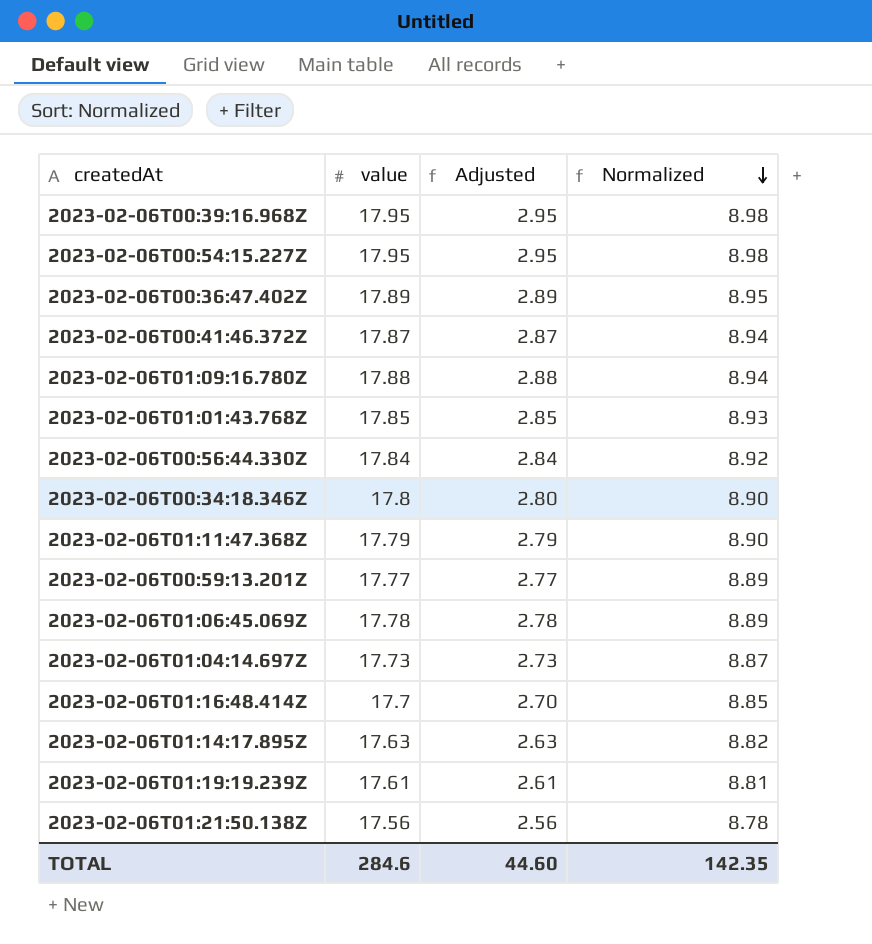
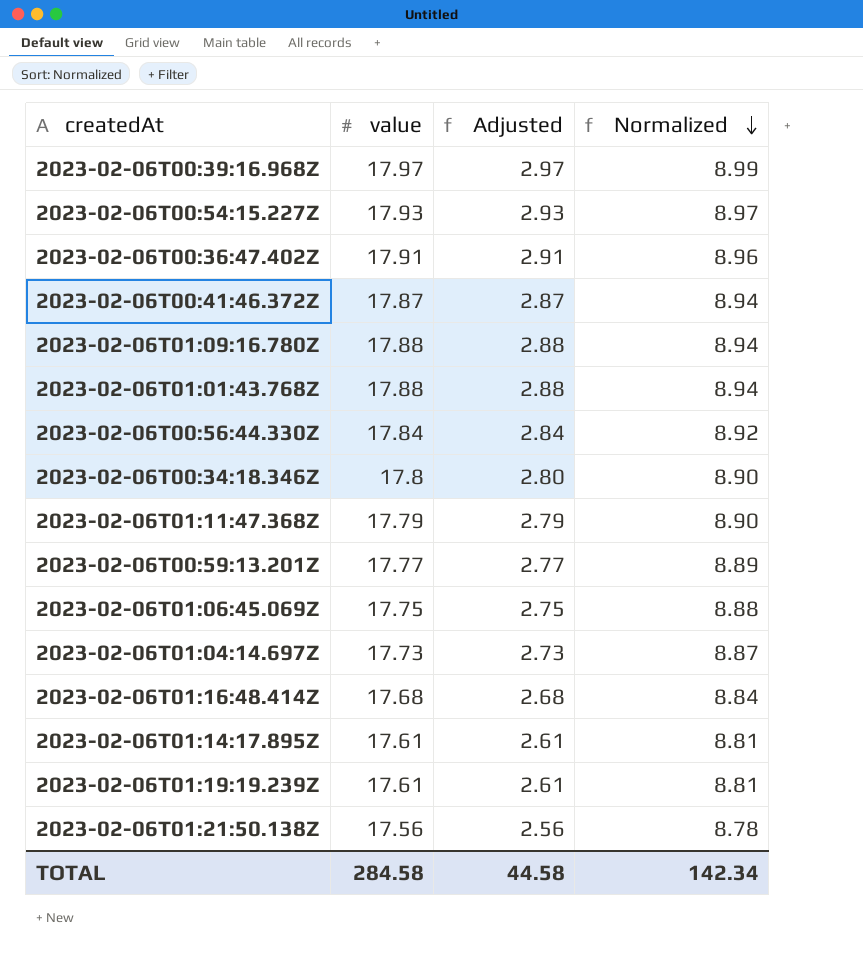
2023-02-06T00:39:16.968Z | value: 17.95 -> 17.97
2023-02-06T00:39:16.968Z | Adjusted: 2.95 -> 2.97
2023-02-06T00:39:16.968Z | Normalized: 8.98 -> 8.99
2023-02-06T00:54:15.227Z | value: 17.95 -> 17.93
2023-02-06T00:54:15.227Z | Adjusted: 2.95 -> 2.93
2023-02-06T00:54:15.227Z | Normalized: 8.98 -> 8.97
2023-02-06T00:36:47.402Z | value: 17.89 -> 17.91
2023-02-06T00:36:47.402Z | Adjusted: 2.89 -> 2.91
2023-02-06T00:36:47.402Z | Normalized: 8.95 -> 8.96
2023-02-06T01:01:43.768Z | value: 17.85 -> 17.88
2023-02-06T01:01:43.768Z | Adjusted: 2.85 -> 2.88
2023-02-06T01:01:43.768Z | Normalized: 8.93 -> 8.94
2023-02-06T01:06:45.069Z | value: 17.78 -> 17.75
2023-02-06T01:06:45.069Z | Adjusted: 2.78 -> 2.75
2023-02-06T01:06:45.069Z | Normalized: 8.89 -> 8.88
2023-02-06T01:16:48.414Z | value: 17.7 -> 17.68
2023-02-06T01:16:48.414Z | Adjusted: 2.70 -> 2.68
2023-02-06T01:16:48.414Z | Normalized: 8.85 -> 8.84
2023-02-06T01:14:17.895Z | value: 17.63 -> 17.61
2023-02-06T01:14:17.895Z | Adjusted: 2.63 -> 2.61
2023-02-06T01:14:17.895Z | Normalized: 8.82 -> 8.81
TOTAL | value: 284.6 -> 284.58
TOTAL | Adjusted: 44.60 -> 44.58
TOTAL | Normalized: 142.35 -> 142.34

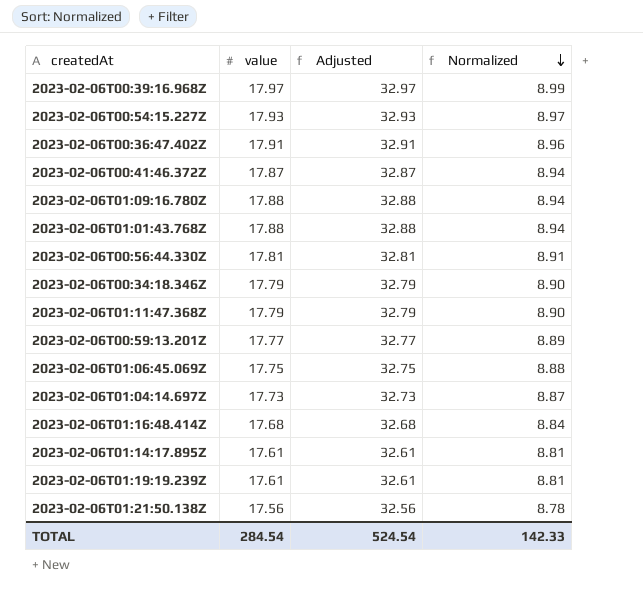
column Adjusted | formula: [value] - 15 -> [value] + 15
2023-02-06T00:56:44.330Z | value: 17.84 -> 17.81
2023-02-06T00:56:44.330Z | Normalized: 8.92 -> 8.91
2023-02-06T00:34:18.346Z | value: 17.8 -> 17.79
TOTAL | value: 284.58 -> 284.54
TOTAL | Adjusted: 44.58 -> 524.54
TOTAL | Normalized: 142.34 -> 142.33

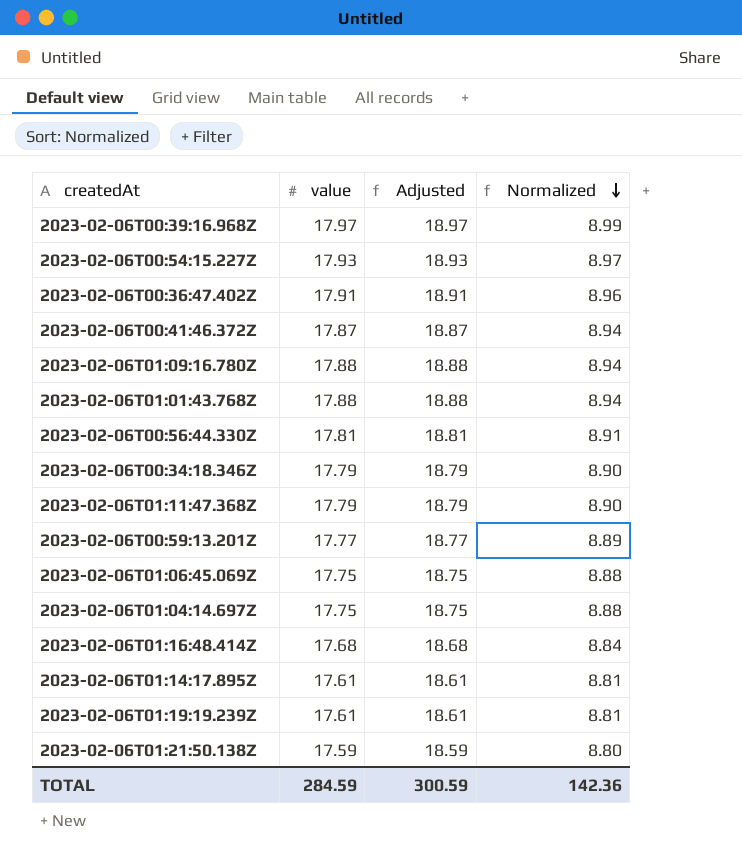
column Adjusted | formula: [value] + 15 -> [value] + 1
2023-02-06T01:04:14.697Z | value: 17.73 -> 17.75
2023-02-06T01:04:14.697Z | Normalized: 8.87 -> 8.88
2023-02-06T01:21:50.138Z | value: 17.56 -> 17.59
2023-02-06T01:21:50.138Z | Normalized: 8.78 -> 8.80
TOTAL | value: 284.54 -> 284.59
TOTAL | Adjusted: 524.54 -> 300.59
TOTAL | Normalized: 142.33 -> 142.36

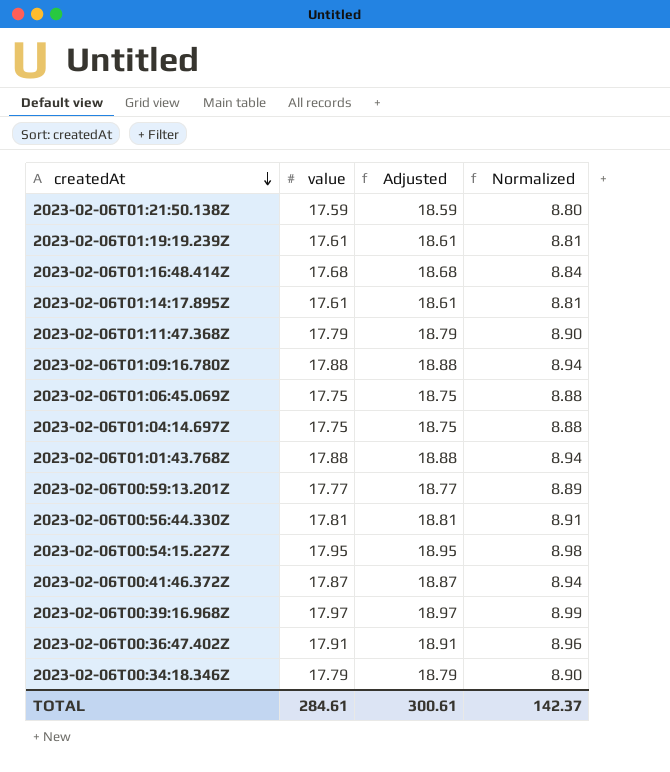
row order: Normalized descending -> createdAt descending
2023-02-06T00:54:15.227Z | value: 17.93 -> 17.95
2023-02-06T00:54:15.227Z | Adjusted: 18.93 -> 18.95
2023-02-06T00:54:15.227Z | Normalized: 8.97 -> 8.98
TOTAL | value: 284.59 -> 284.61
TOTAL | Adjusted: 300.59 -> 300.61
TOTAL | Normalized: 142.36 -> 142.37

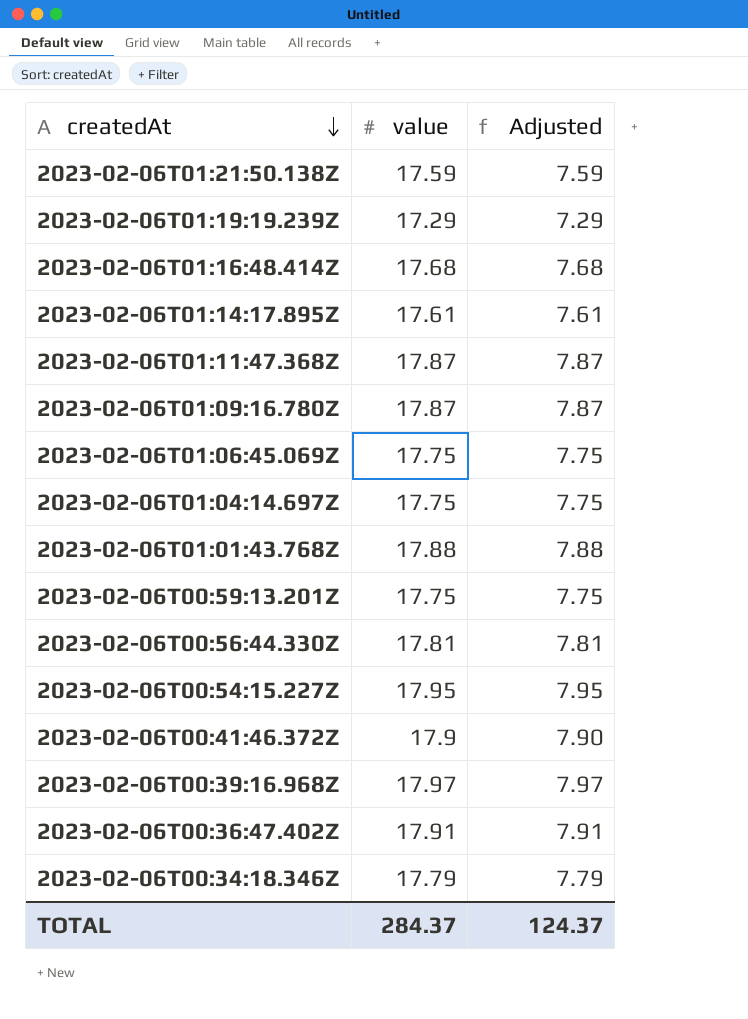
column Normalized | formula: [value] * 0.5 -> none
column Adjusted | formula: [value] + 1 -> [value] - 10
2023-02-06T01:19:19.239Z | value: 17.61 -> 17.29
2023-02-06T01:11:47.368Z | value: 17.79 -> 17.87
2023-02-06T01:09:16.780Z | value: 17.88 -> 17.87
2023-02-06T00:59:13.201Z | value: 17.77 -> 17.75
2023-02-06T00:41:46.372Z | value: 17.87 -> 17.9
TOTAL | value: 284.61 -> 284.37
TOTAL | Adjusted: 300.61 -> 124.37

